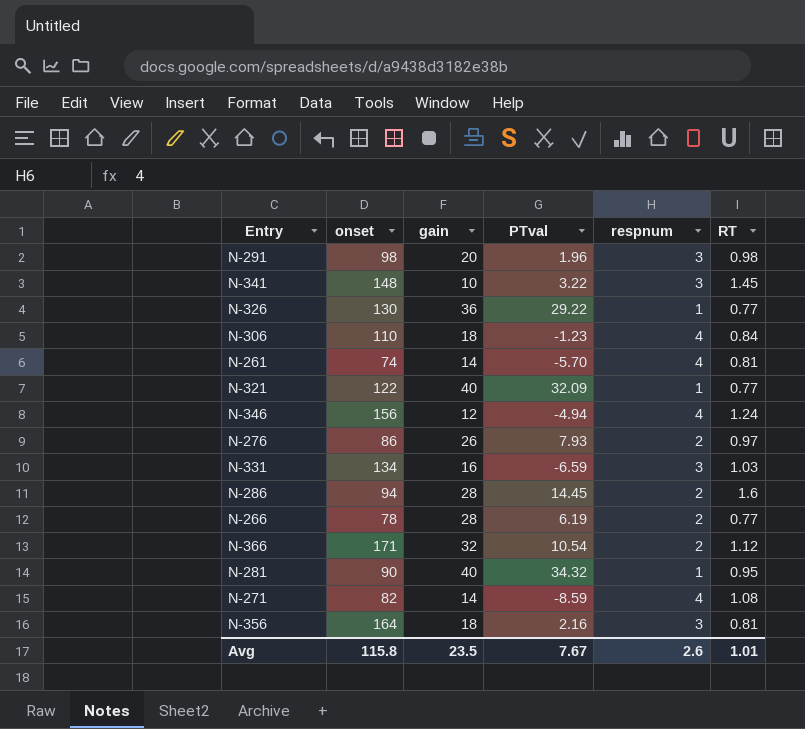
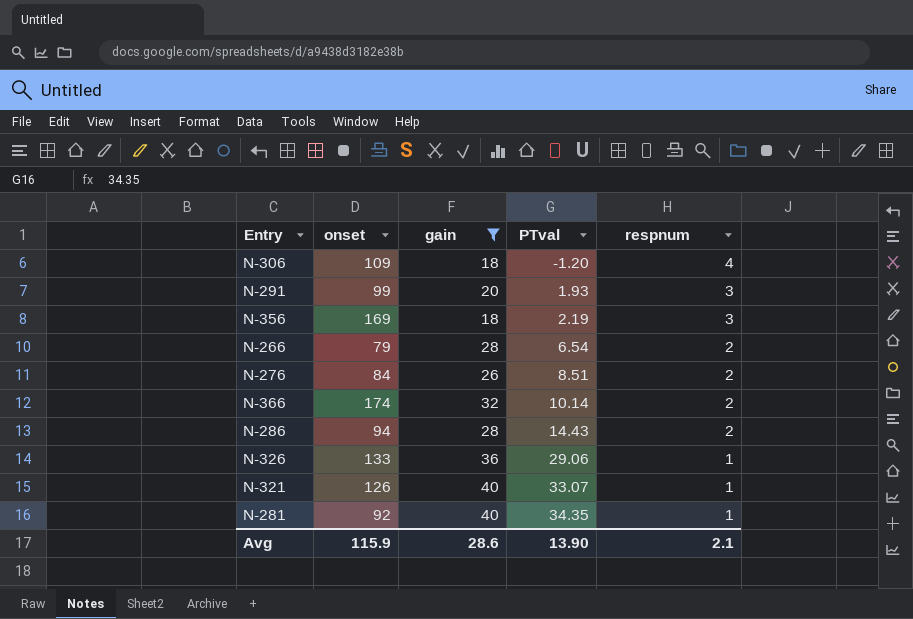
filter: none -> gain >= 18
row order: none -> PTval ascending
column RT | position: 6 -> none
N-306 | onset: 110 -> 109
N-306 | PTval: -1.23 -> -1.20
N-291 | onset: 98 -> 99
N-291 | PTval: 1.96 -> 1.93
N-356 | onset: 164 -> 169
N-356 | PTval: 2.16 -> 2.19
N-266 | onset: 78 -> 79
N-266 | PTval: 6.19 -> 6.54
N-276 | onset: 86 -> 84
N-276 | PTval: 7.93 -> 8.51
N-366 | onset: 171 -> 174
N-366 | PTval: 10.54 -> 10.14
N-286 | PTval: 14.45 -> 14.43
N-326 | onset: 130 -> 133
N-326 | PTval: 29.22 -> 29.06
N-321 | onset: 122 -> 126
N-321 | PTval: 32.09 -> 33.07
N-281 | onset: 90 -> 92
N-281 | PTval: 34.32 -> 34.35
Avg | onset: 115.8 -> 115.9
Avg | gain: 23.5 -> 28.6
Avg | PTval: 7.67 -> 13.90
Avg | respnum: 2.6 -> 2.1

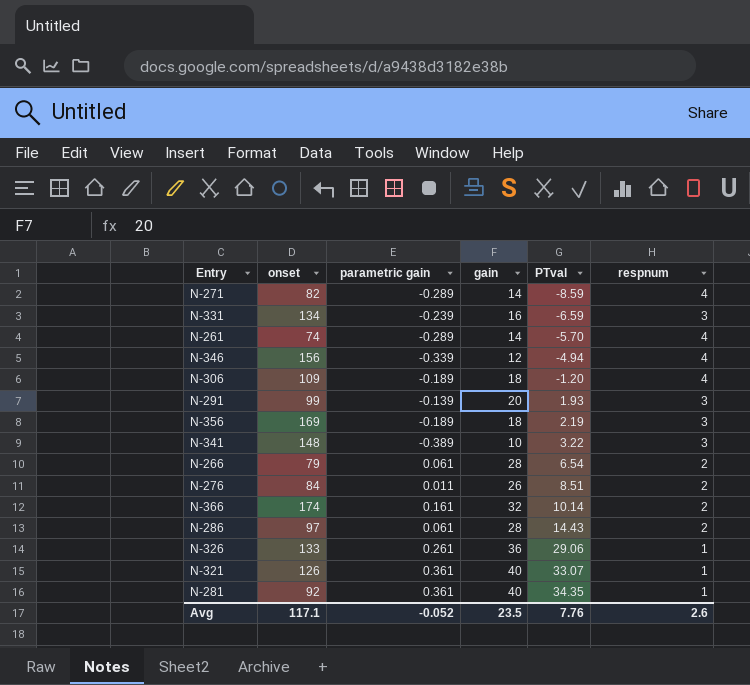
filter: gain >= 18 -> none
column parametric gain | position: none -> 3
N-286 | onset: 94 -> 97
Avg | onset: 115.9 -> 117.1
Avg | gain: 28.6 -> 23.5
Avg | PTval: 13.90 -> 7.76
Avg | respnum: 2.1 -> 2.6

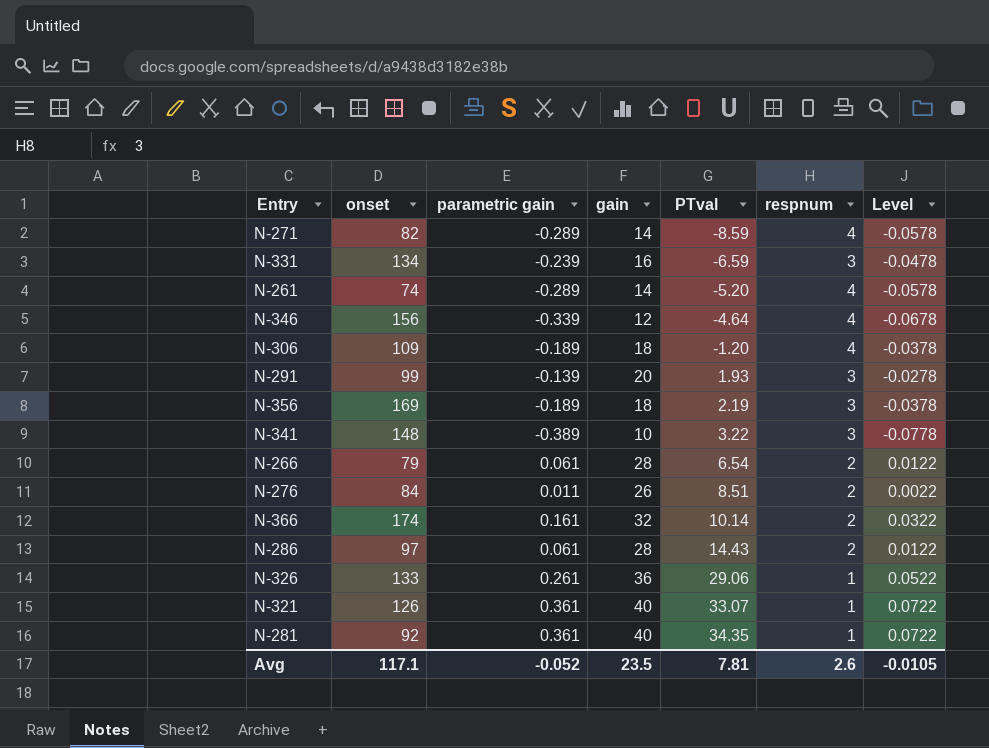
column Level | formula: none -> [parametric gain] * 0.2
N-261 | PTval: -5.70 -> -5.20
N-346 | PTval: -4.94 -> -4.64
Avg | PTval: 7.76 -> 7.81

